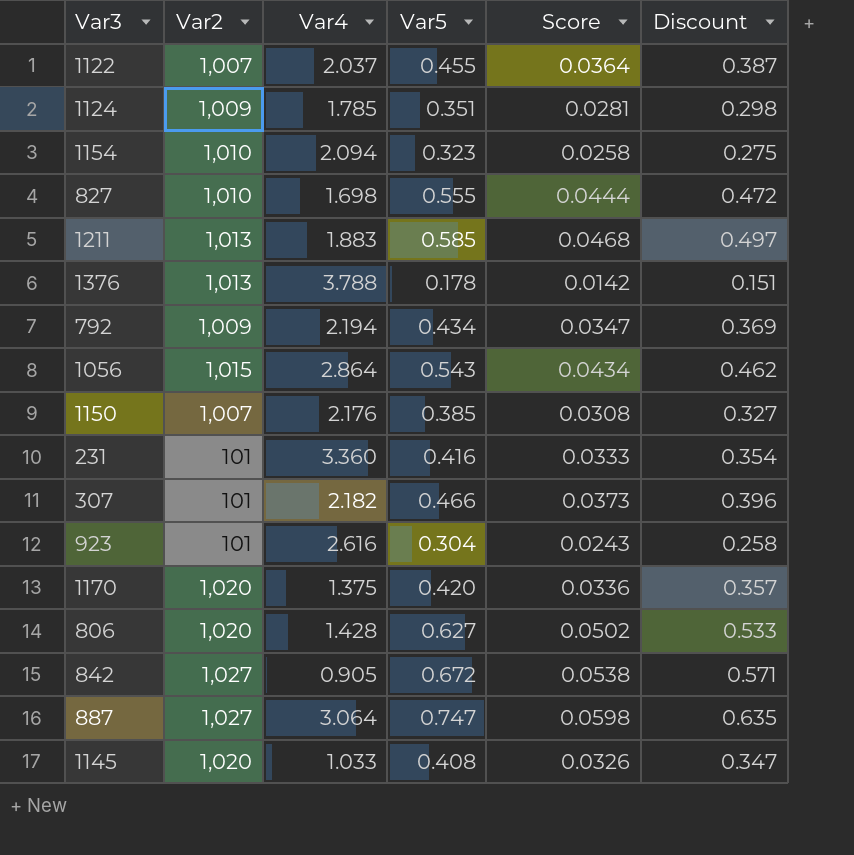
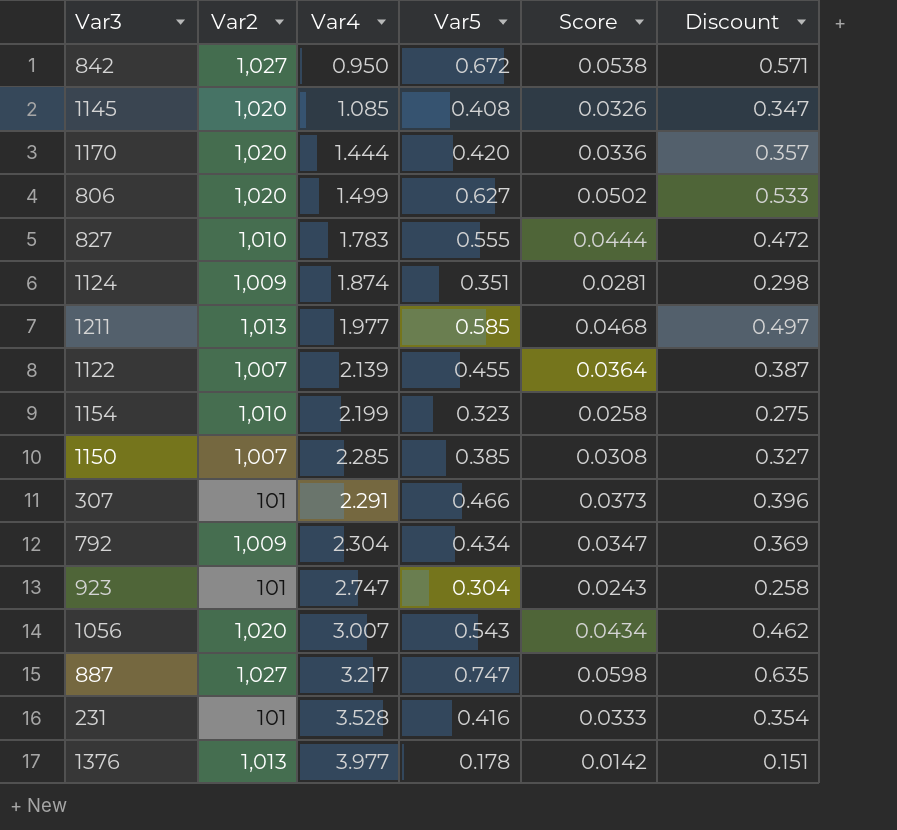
row order: none -> Var4 ascending
842 | Var4: 0.905 -> 0.950
1145 | Var4: 1.033 -> 1.085
1170 | Var4: 1.375 -> 1.444
806 | Var4: 1.428 -> 1.499
827 | Var4: 1.698 -> 1.783
1124 | Var4: 1.785 -> 1.874
1211 | Var4: 1.883 -> 1.977
1122 | Var4: 2.037 -> 2.139
1154 | Var4: 2.094 -> 2.199
1150 | Var4: 2.176 -> 2.285
307 | Var4: 2.182 -> 2.291
792 | Var4: 2.194 -> 2.304
923 | Var4: 2.616 -> 2.747
1056 | Var2: 1,015 -> 1,020
1056 | Var4: 2.864 -> 3.007
887 | Var4: 3.064 -> 3.217
231 | Var4: 3.360 -> 3.528
1376 | Var4: 3.788 -> 3.977

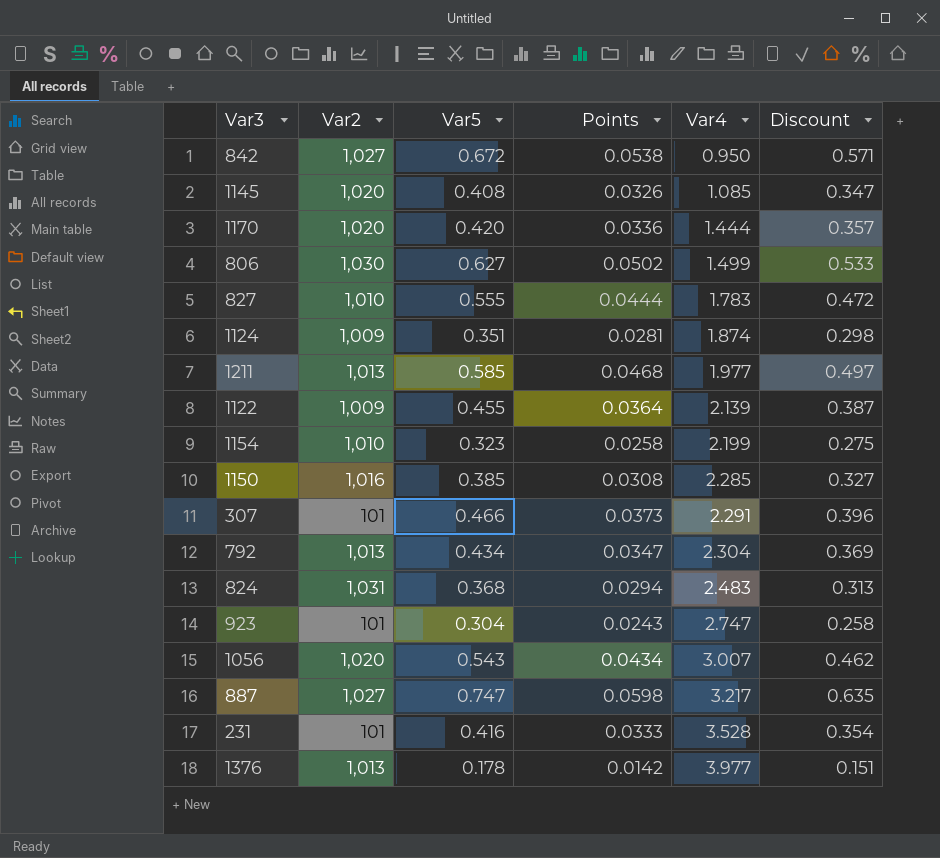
column name: Score -> Points
column Var4 | position: 3 -> 5
806 | Var2: 1,020 -> 1,030
1122 | Var2: 1,007 -> 1,009
1150 | Var2: 1,007 -> 1,016
792 | Var2: 1,009 -> 1,013
row 824: none -> 1,031 | 0.368 | 0.0294 | 2.483 | 0.313

